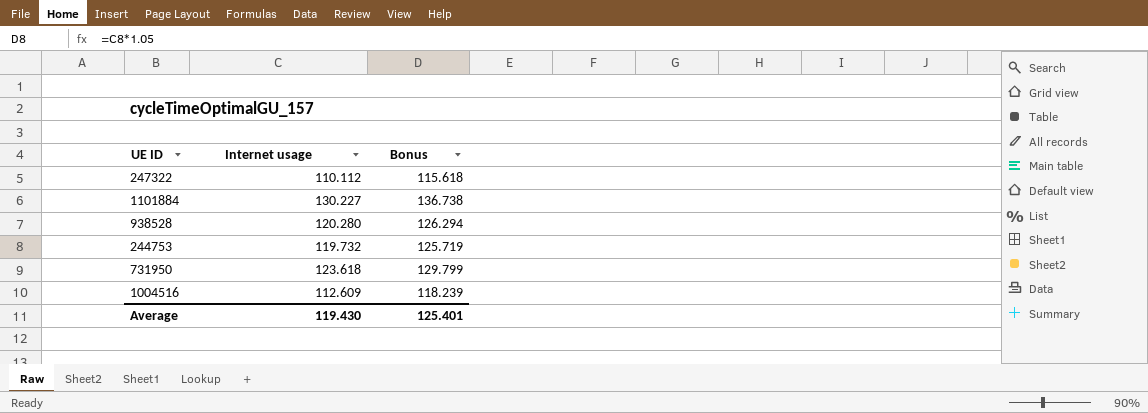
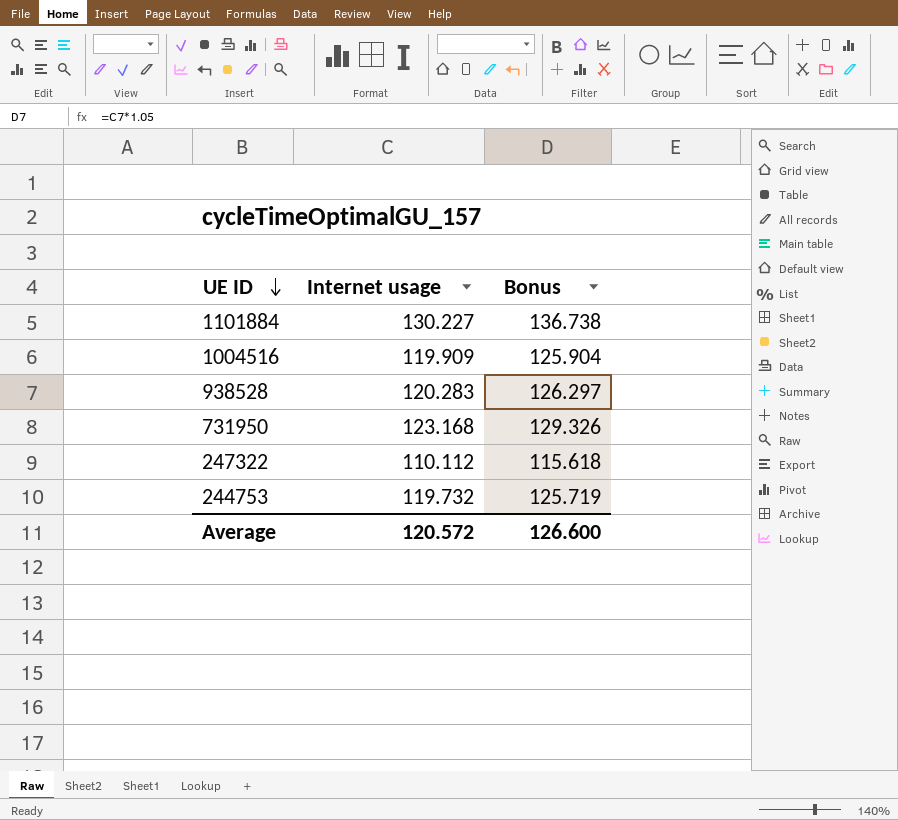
row order: none -> UE ID descending
1004516 | Internet usage: 112.609 -> 119.909
1004516 | Bonus: 118.239 -> 125.904
938528 | Internet usage: 120.280 -> 120.283
938528 | Bonus: 126.294 -> 126.297
731950 | Internet usage: 123.618 -> 123.168
731950 | Bonus: 129.799 -> 129.326
Average | Internet usage: 119.430 -> 120.572
Average | Bonus: 125.401 -> 126.600

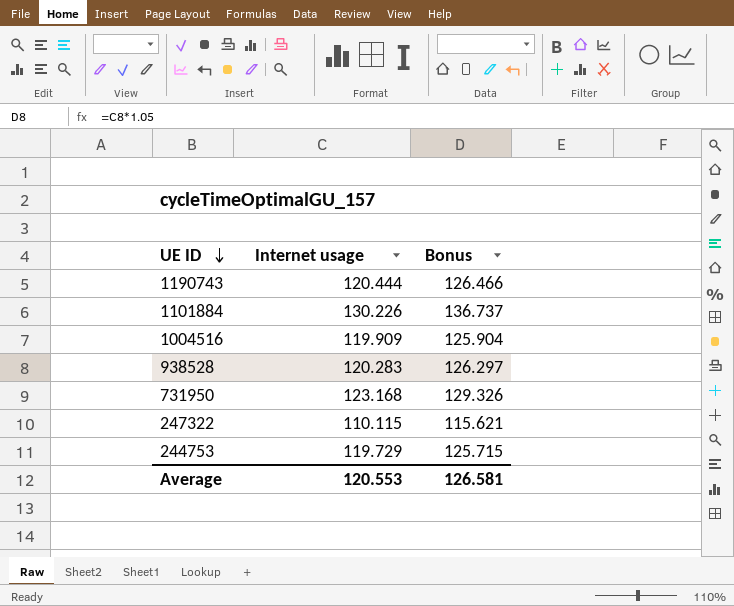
row 1190743: none -> 120.444 | 126.466
1101884 | Internet usage: 130.227 -> 130.226
1101884 | Bonus: 136.738 -> 136.737
247322 | Internet usage: 110.112 -> 110.115
247322 | Bonus: 115.618 -> 115.621
244753 | Internet usage: 119.732 -> 119.729
244753 | Bonus: 125.719 -> 125.715
Average | Internet usage: 120.572 -> 120.553
Average | Bonus: 126.600 -> 126.581

